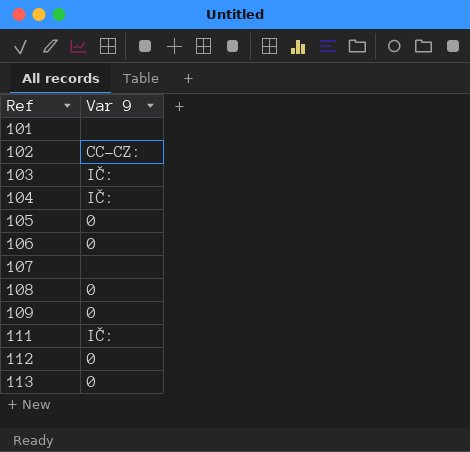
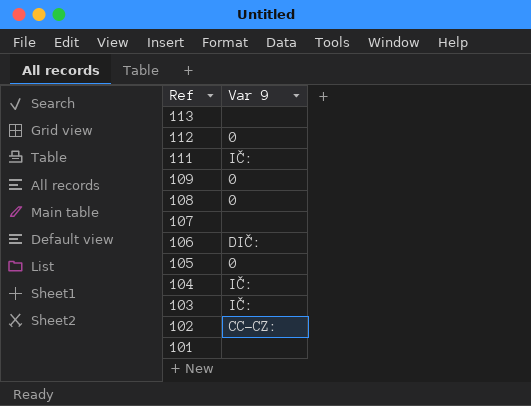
row order: Ref ascending -> Ref descending
113 | Var 9: 0 -> none
106 | Var 9: 0 -> DIČ:

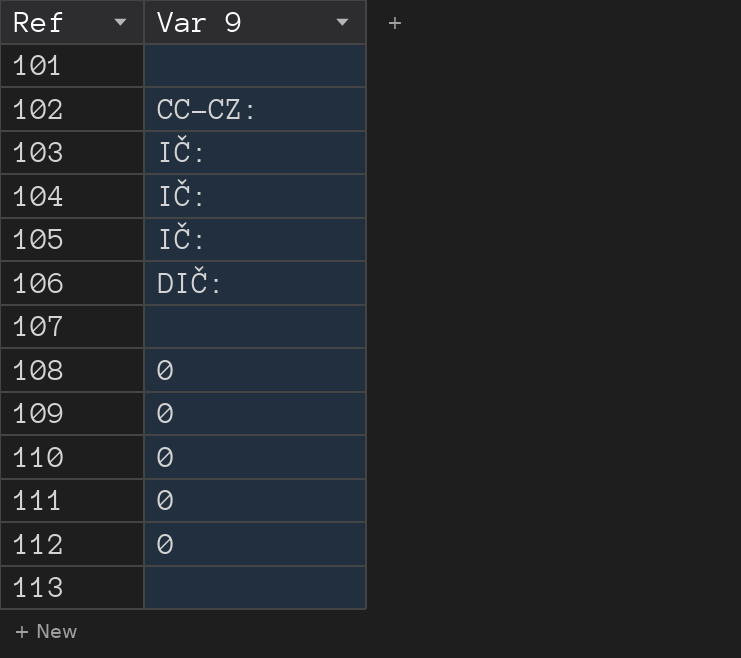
row order: Ref descending -> Ref ascending
105 | Var 9: 0 -> IČ:
row 110: none -> 0
111 | Var 9: IČ: -> 0

